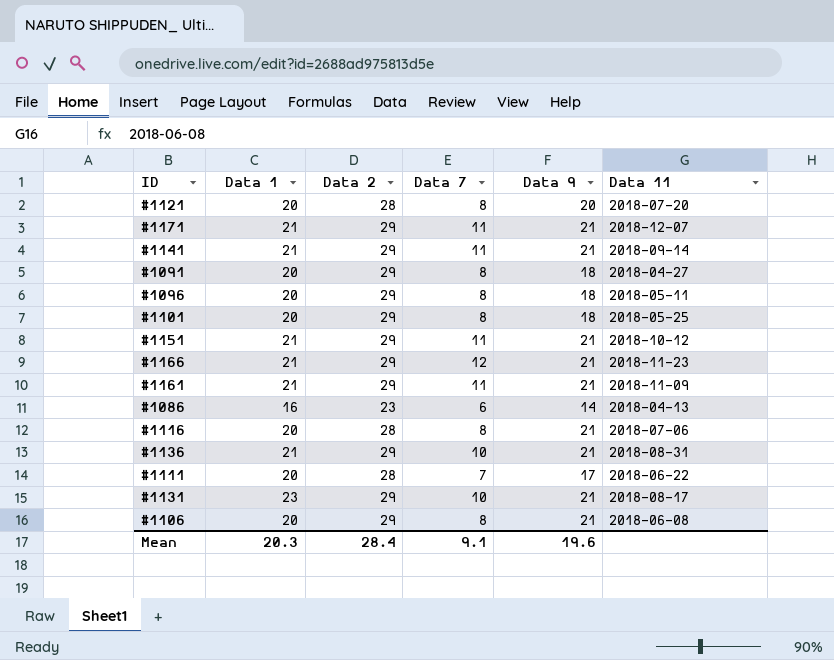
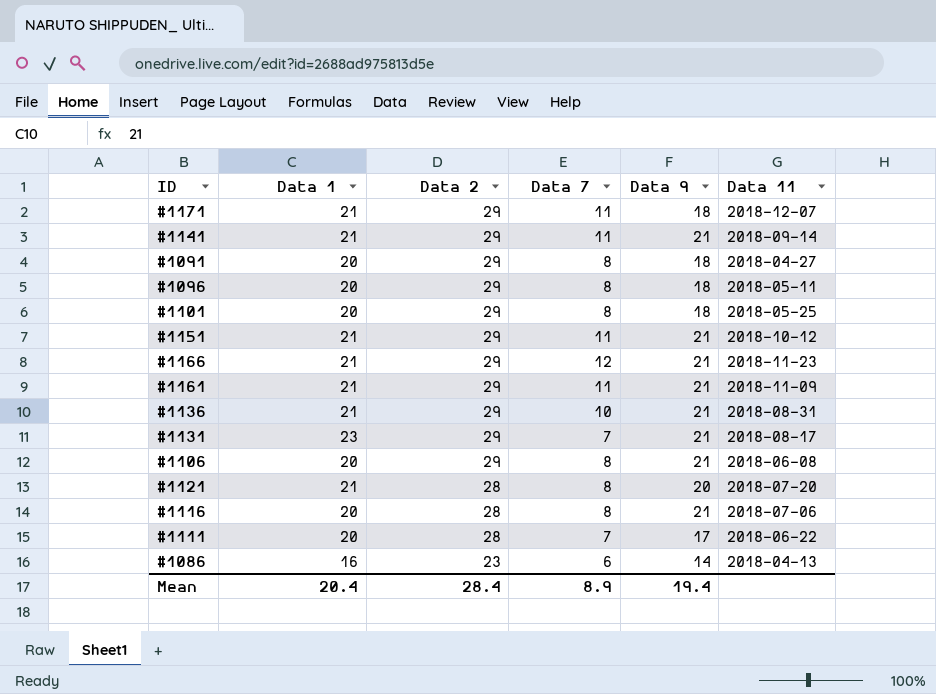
row order: none -> Data 2 descending
#1171 | Data 9: 21 -> 18
#1131 | Data 7: 10 -> 7
#1121 | Data 1: 20 -> 21
Mean | Data 1: 20.3 -> 20.4
Mean | Data 7: 9.1 -> 8.9
Mean | Data 9: 19.6 -> 19.4

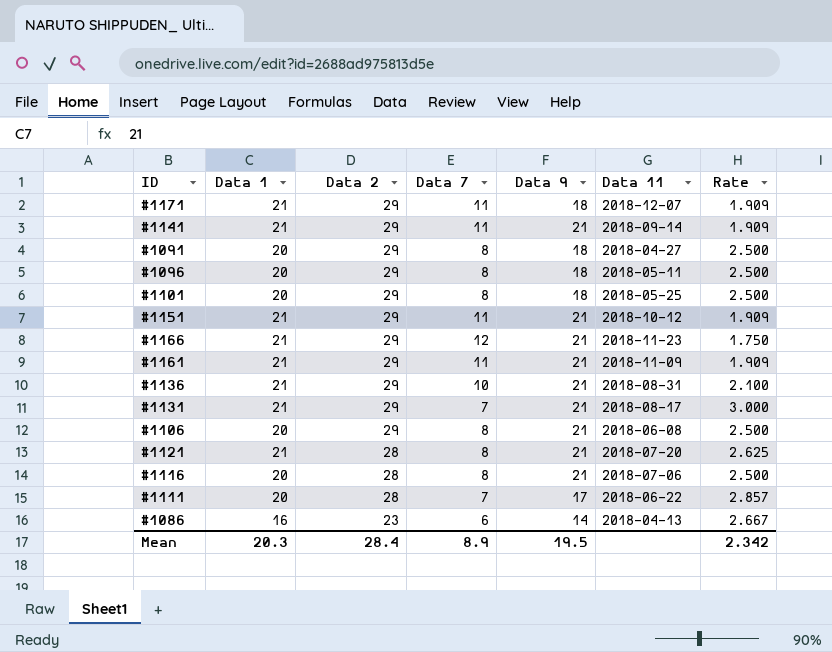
column Rate | formula: none -> [Data 1] / [Data 7]
#1131 | Data 1: 23 -> 21
#1121 | Data 9: 20 -> 21
Mean | Data 1: 20.4 -> 20.3
Mean | Data 9: 19.4 -> 19.5

